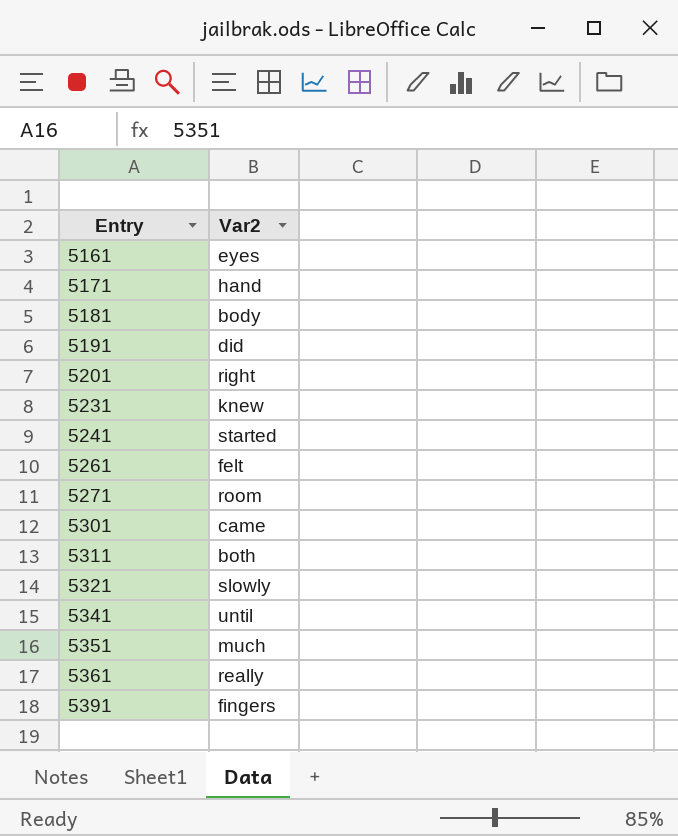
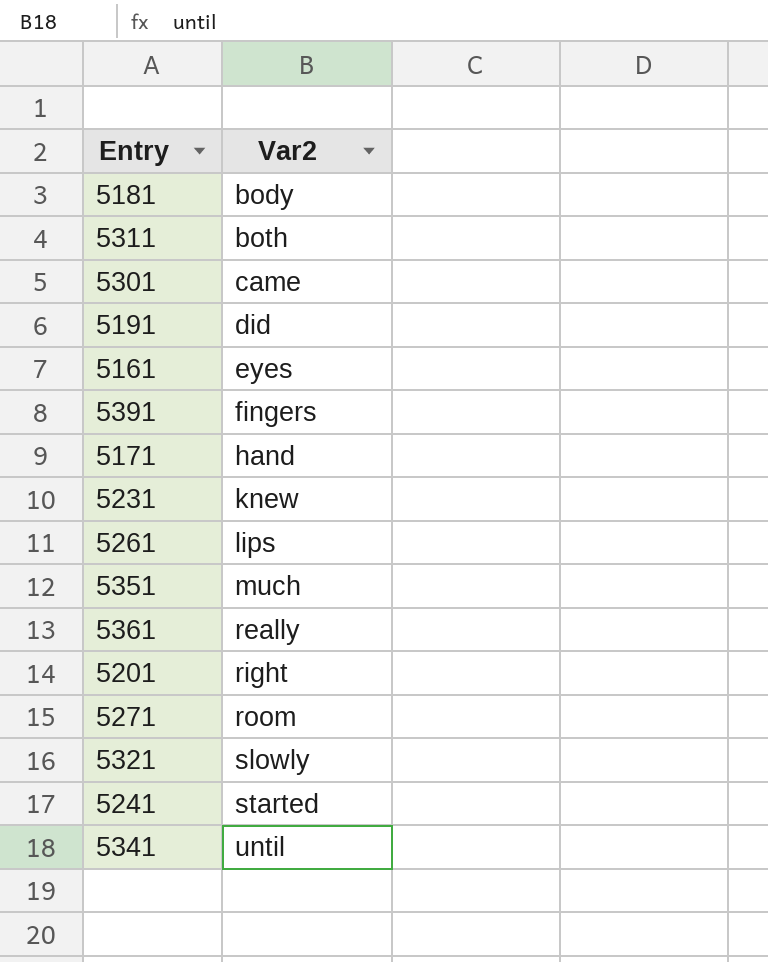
row order: Entry ascending -> Var2 ascending
5261 | Var2: felt -> lips

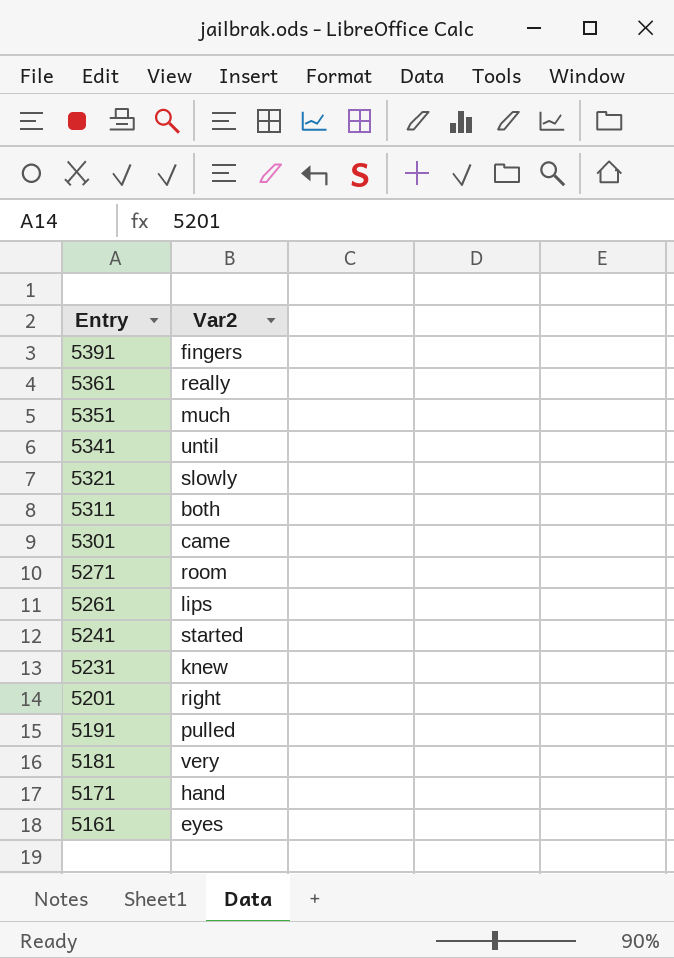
row order: Var2 ascending -> Entry descending
5191 | Var2: did -> pulled
5181 | Var2: body -> very

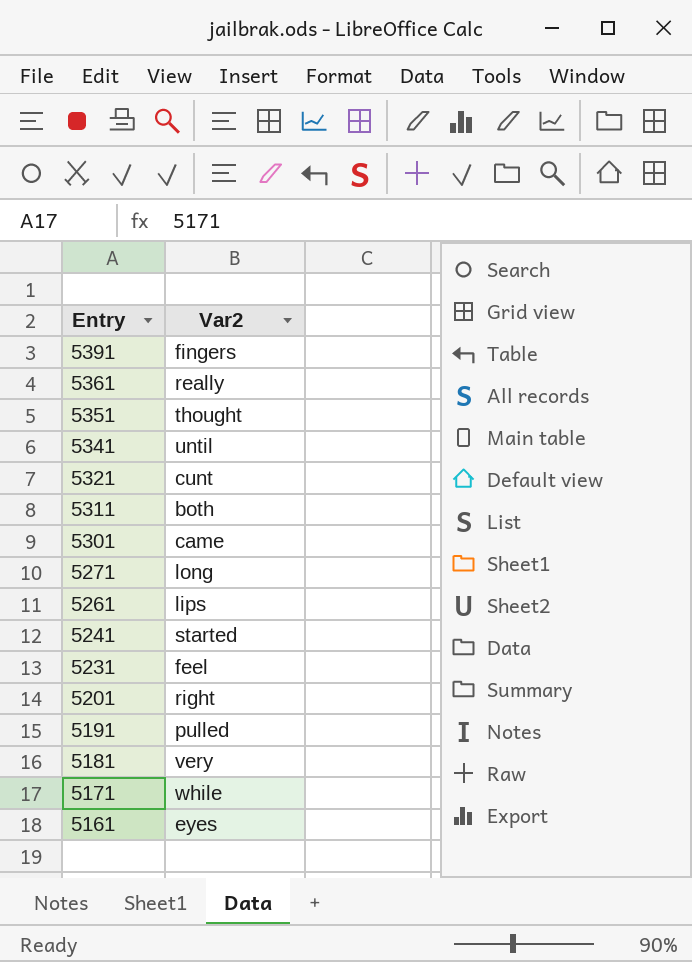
5351 | Var2: much -> thought
5321 | Var2: slowly -> cunt
5271 | Var2: room -> long
5231 | Var2: knew -> feel
5171 | Var2: hand -> while

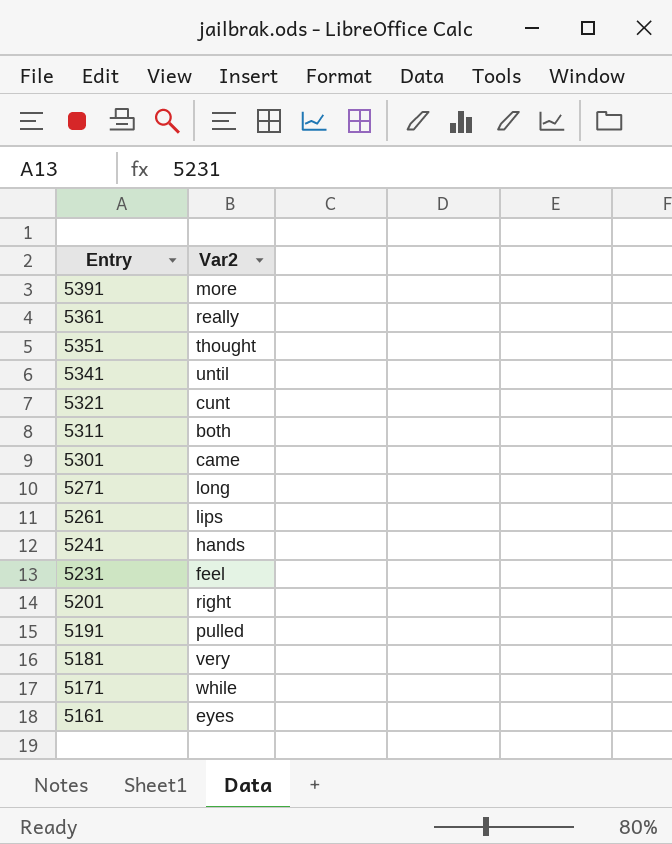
5391 | Var2: fingers -> more
5241 | Var2: started -> hands

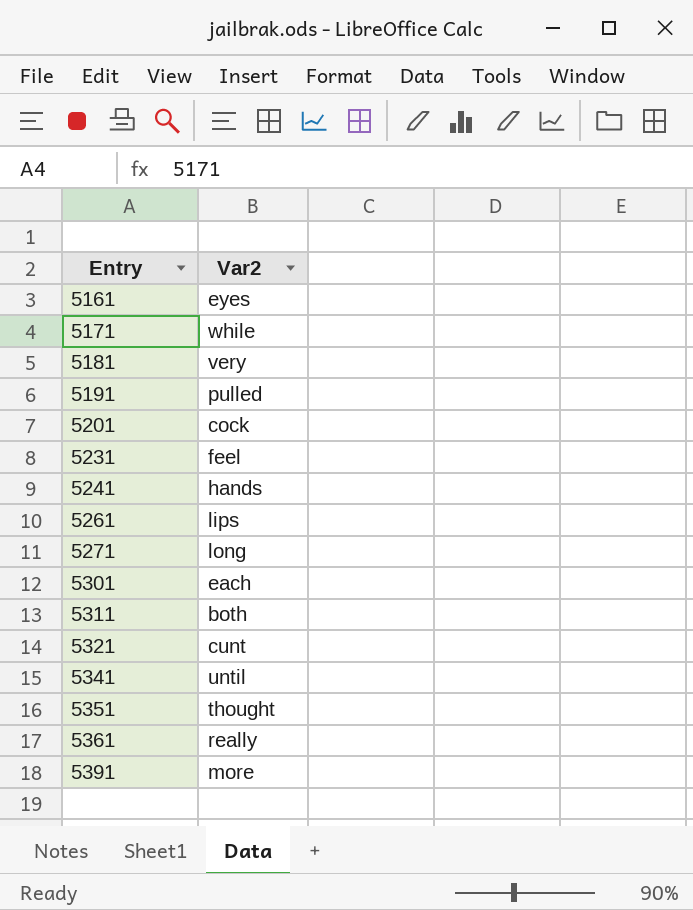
row order: Entry descending -> Entry ascending
5201 | Var2: right -> cock
5301 | Var2: came -> each

